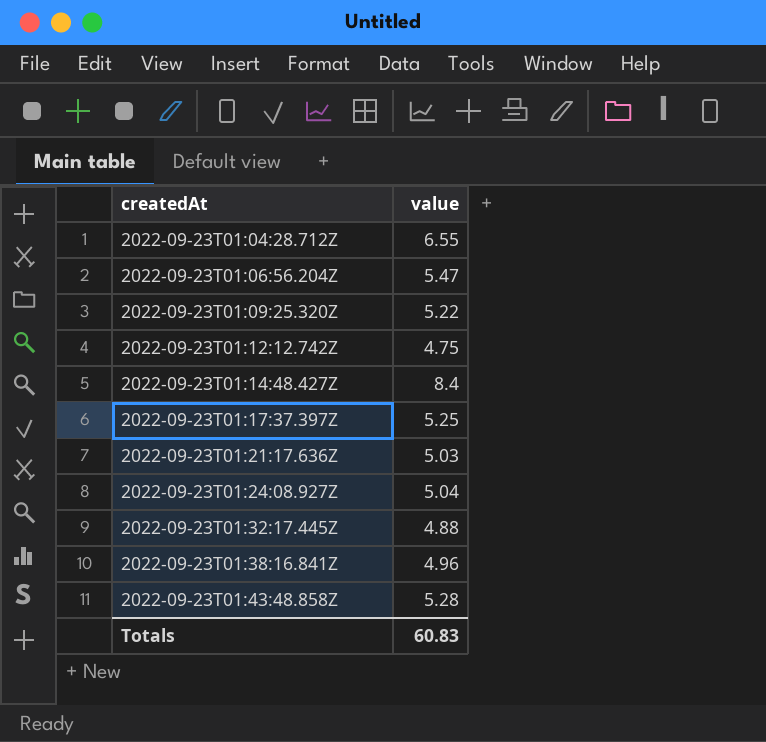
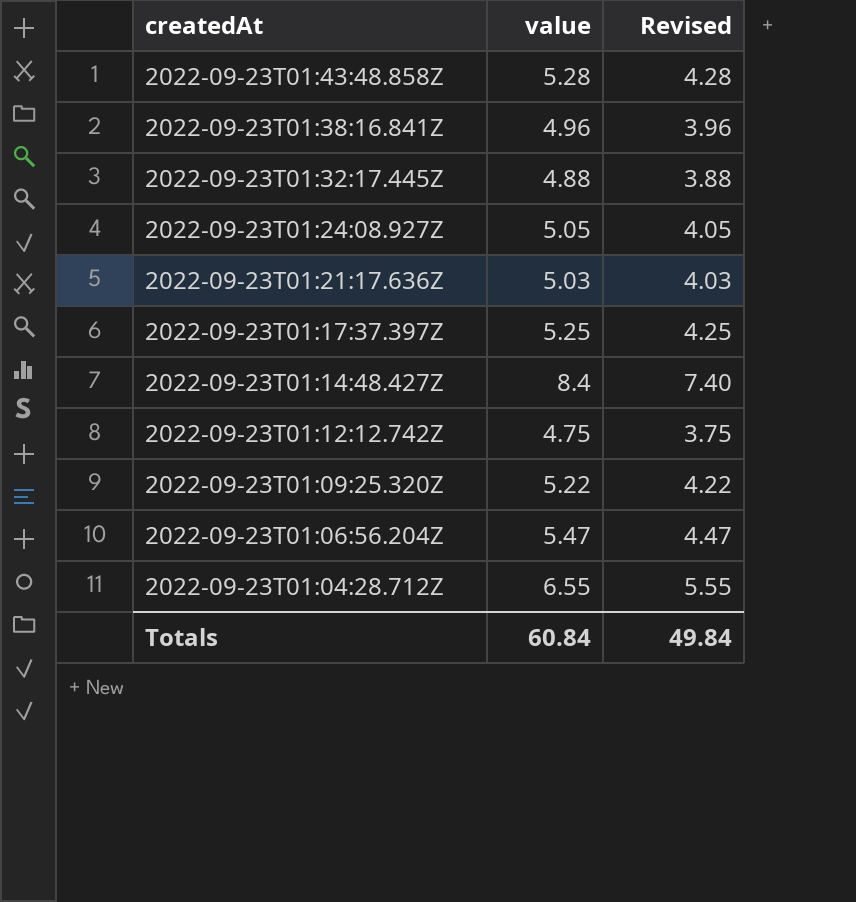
row order: createdAt ascending -> createdAt descending
column Revised | formula: none -> [value] - 1
2022-09-23T01:24:08.927Z | value: 5.04 -> 5.05
Totals | value: 60.83 -> 60.84

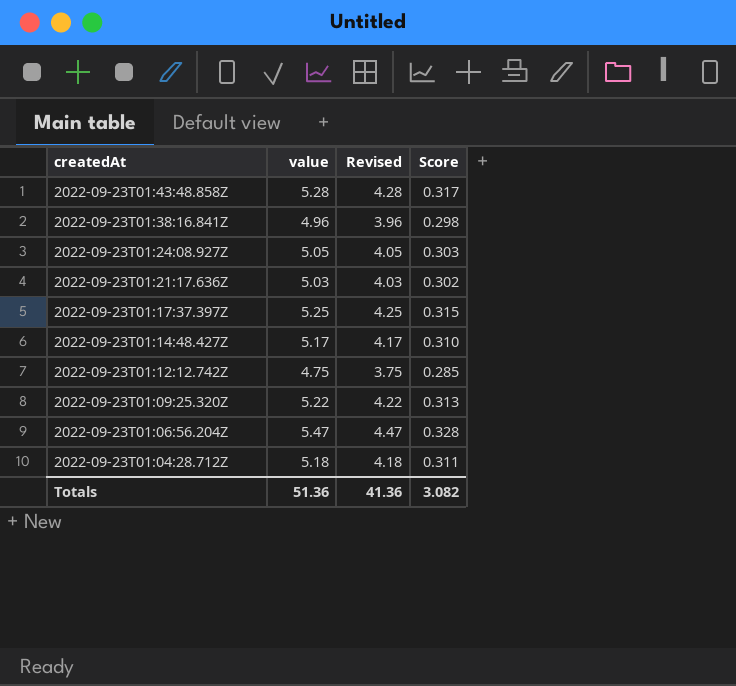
column Score | formula: none -> [value] * 0.06
row 2022-09-23T01:32:17.445Z: 4.88 | 3.88 -> none
2022-09-23T01:14:48.427Z | value: 8.4 -> 5.17
2022-09-23T01:14:48.427Z | Revised: 7.40 -> 4.17
2022-09-23T01:04:28.712Z | value: 6.55 -> 5.18
2022-09-23T01:04:28.712Z | Revised: 5.55 -> 4.18
Totals | value: 60.84 -> 51.36
Totals | Revised: 49.84 -> 41.36

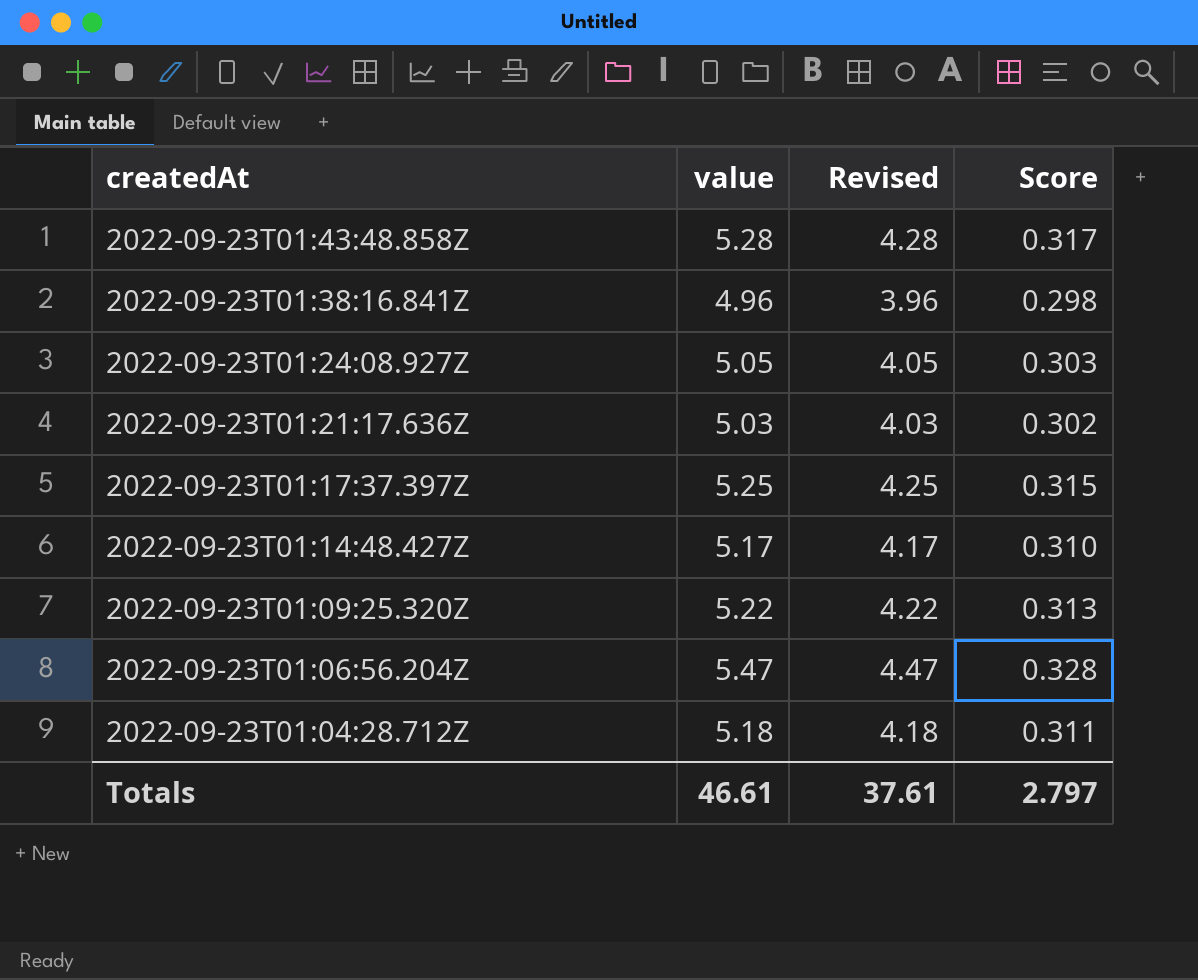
row 2022-09-23T01:12:12.742Z: 4.75 | 3.75 | 0.285 -> none
Totals | value: 51.36 -> 46.61
Totals | Revised: 41.36 -> 37.61
Totals | Score: 3.082 -> 2.797

